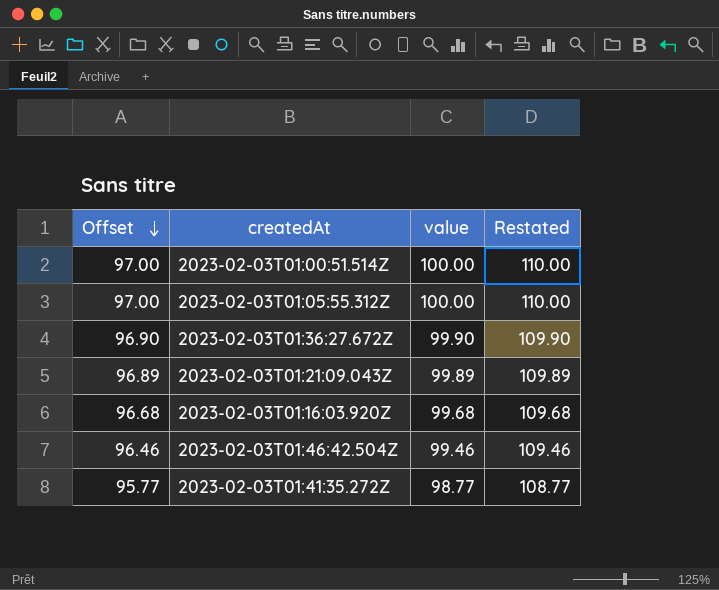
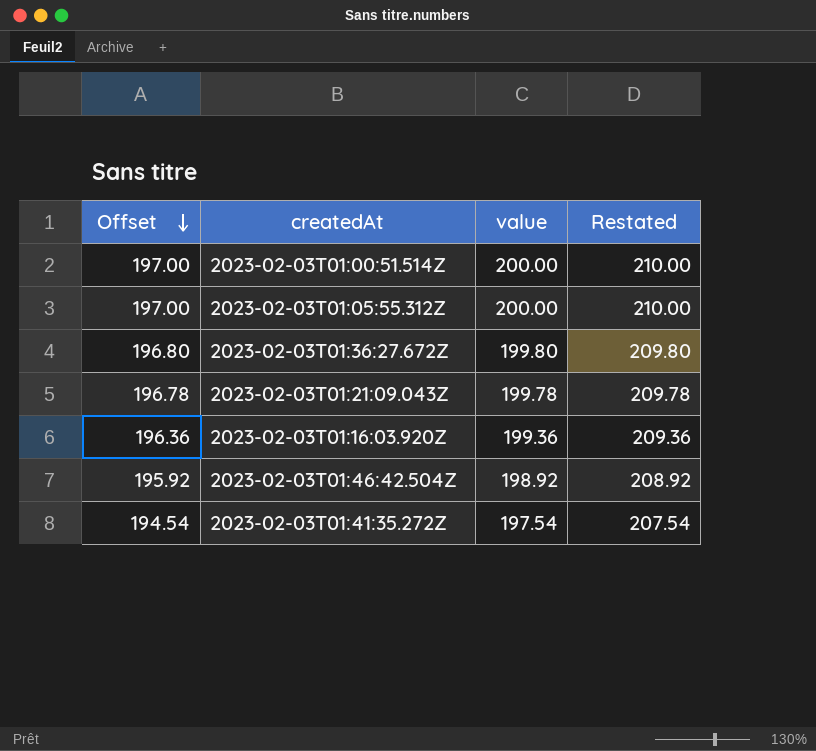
2023-02-03T01:00:51.514Z | Offset: 97.00 -> 197.00
2023-02-03T01:00:51.514Z | value: 100.00 -> 200.00
2023-02-03T01:00:51.514Z | Restated: 110.00 -> 210.00
2023-02-03T01:05:55.312Z | Offset: 97.00 -> 197.00
2023-02-03T01:05:55.312Z | value: 100.00 -> 200.00
2023-02-03T01:05:55.312Z | Restated: 110.00 -> 210.00
2023-02-03T01:36:27.672Z | Offset: 96.90 -> 196.80
2023-02-03T01:36:27.672Z | value: 99.90 -> 199.80
2023-02-03T01:36:27.672Z | Restated: 109.90 -> 209.80
2023-02-03T01:21:09.043Z | Offset: 96.89 -> 196.78
2023-02-03T01:21:09.043Z | value: 99.89 -> 199.78
2023-02-03T01:21:09.043Z | Restated: 109.89 -> 209.78
2023-02-03T01:16:03.920Z | Offset: 96.68 -> 196.36
2023-02-03T01:16:03.920Z | value: 99.68 -> 199.36
2023-02-03T01:16:03.920Z | Restated: 109.68 -> 209.36
2023-02-03T01:46:42.504Z | Offset: 96.46 -> 195.92
2023-02-03T01:46:42.504Z | value: 99.46 -> 198.92
2023-02-03T01:46:42.504Z | Restated: 109.46 -> 208.92
2023-02-03T01:41:35.272Z | Offset: 95.77 -> 194.54
2023-02-03T01:41:35.272Z | value: 98.77 -> 197.54
2023-02-03T01:41:35.272Z | Restated: 108.77 -> 207.54

